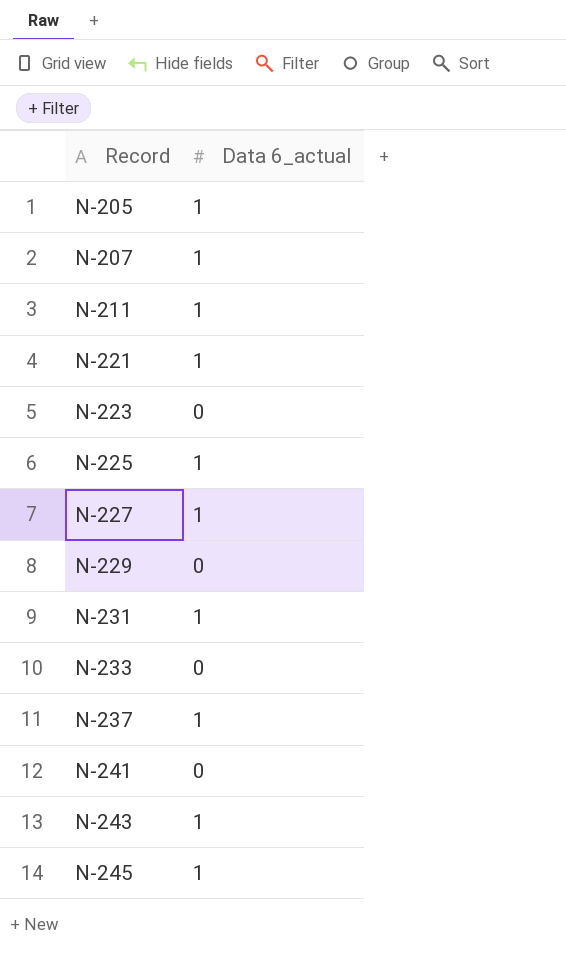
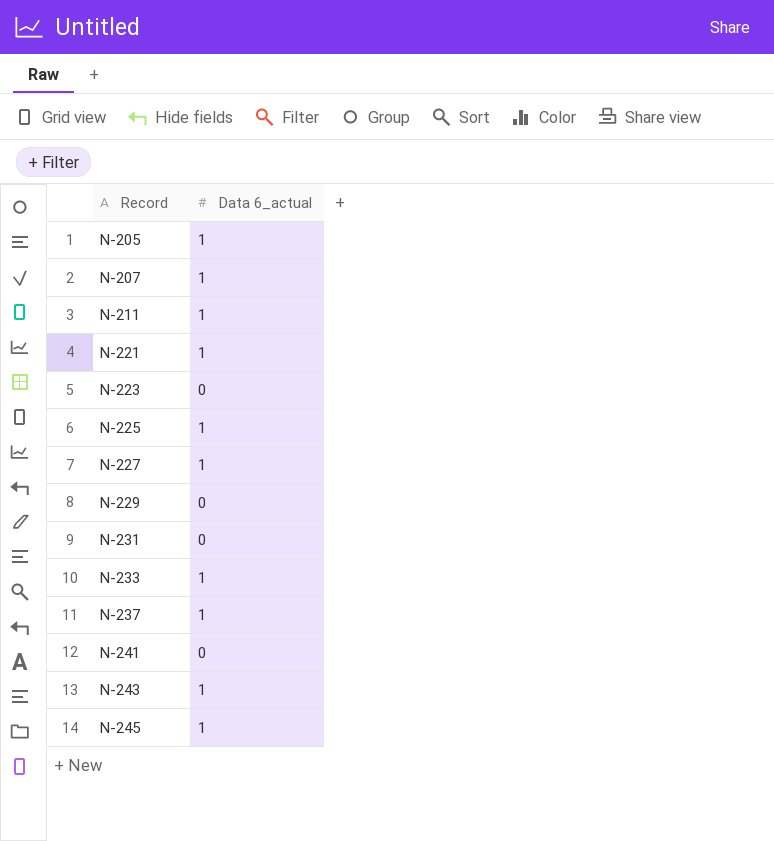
N-231 | Data 6_actual: 1 -> 0
N-233 | Data 6_actual: 0 -> 1

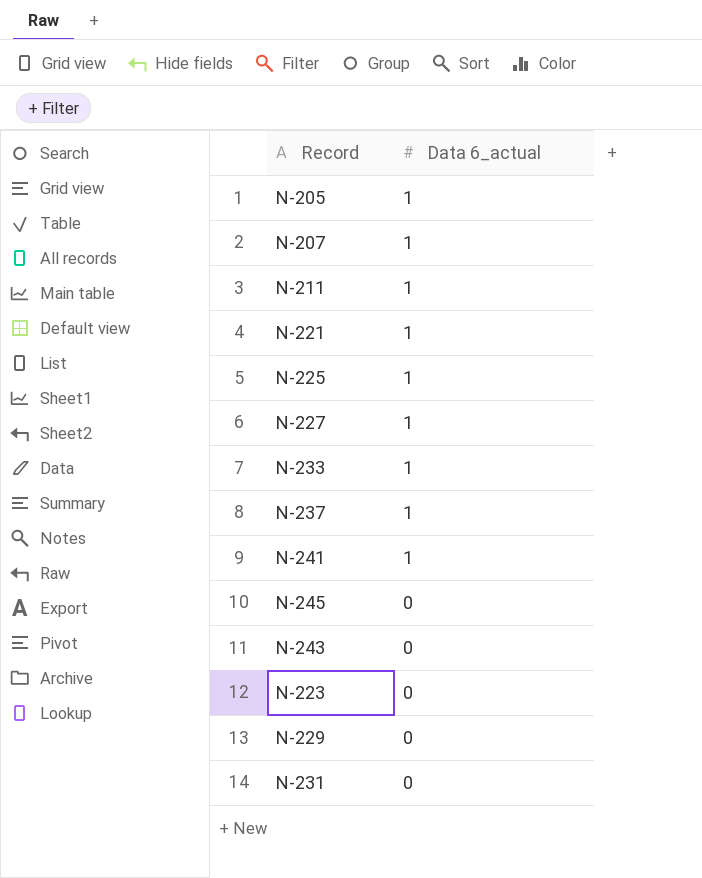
row order: Record ascending -> Data 6_actual descending
N-241 | Data 6_actual: 0 -> 1
N-245 | Data 6_actual: 1 -> 0
N-243 | Data 6_actual: 1 -> 0

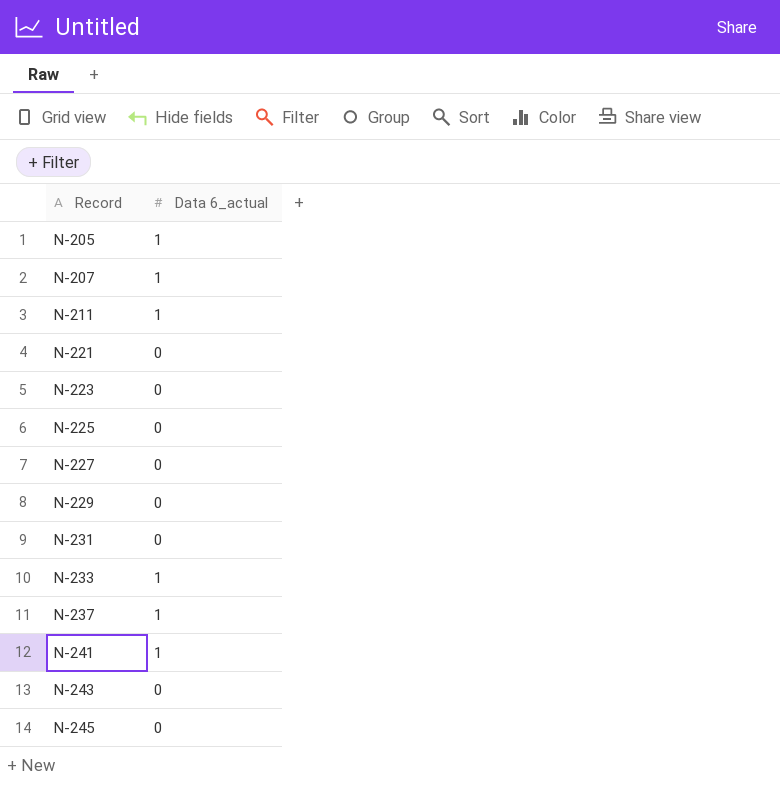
row order: Data 6_actual descending -> Record ascending
N-221 | Data 6_actual: 1 -> 0
N-225 | Data 6_actual: 1 -> 0
N-227 | Data 6_actual: 1 -> 0

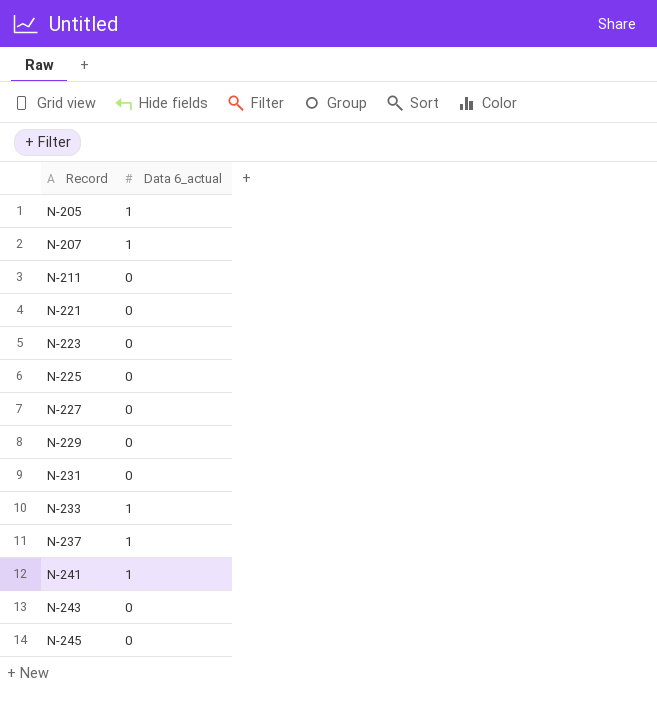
N-211 | Data 6_actual: 1 -> 0

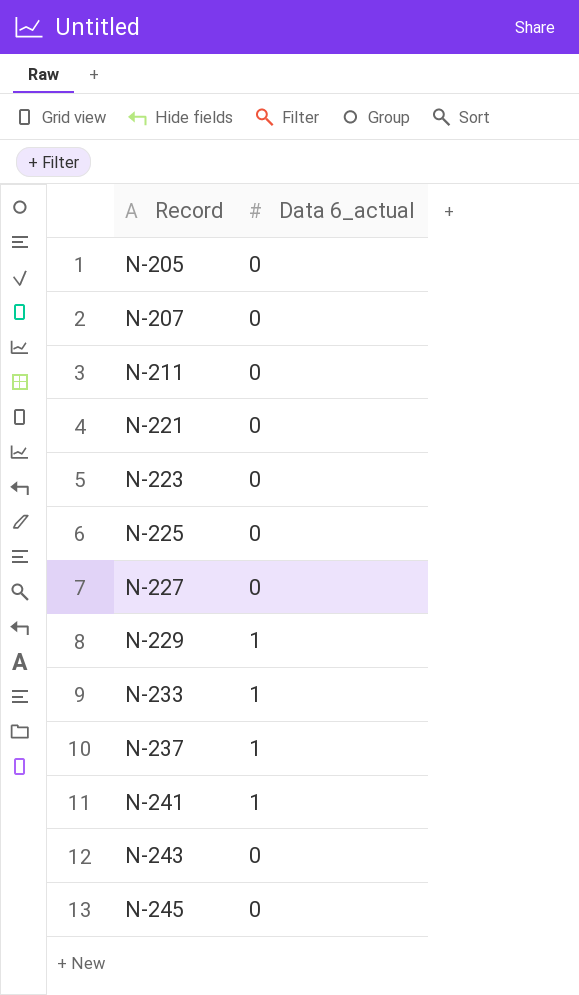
row N-231: 0 -> none
N-205 | Data 6_actual: 1 -> 0
N-207 | Data 6_actual: 1 -> 0
N-229 | Data 6_actual: 0 -> 1

